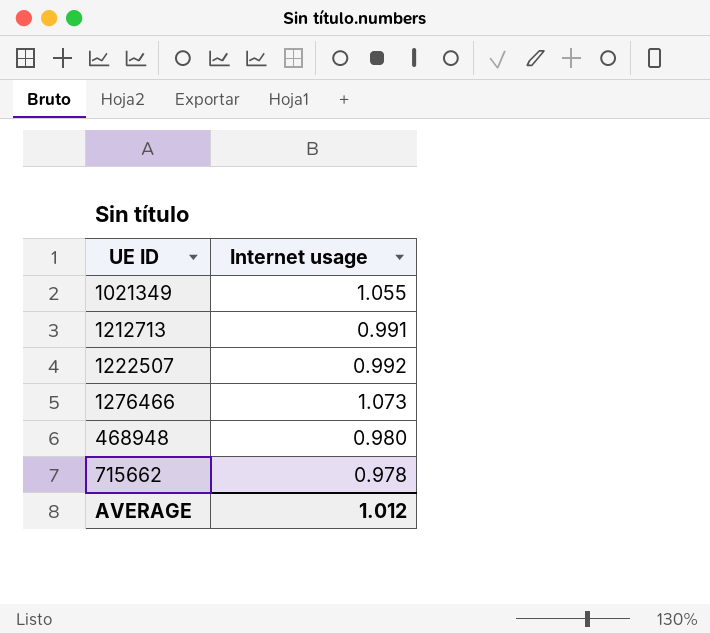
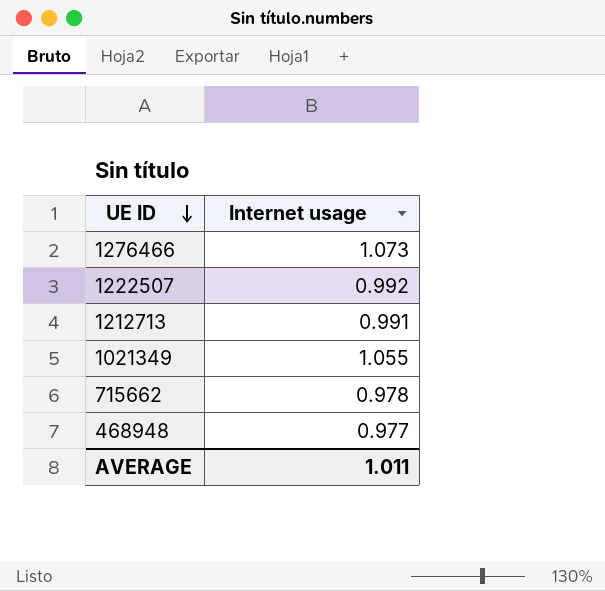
row order: none -> UE ID descending
468948 | Internet usage: 0.980 -> 0.977
AVERAGE | Internet usage: 1.012 -> 1.011

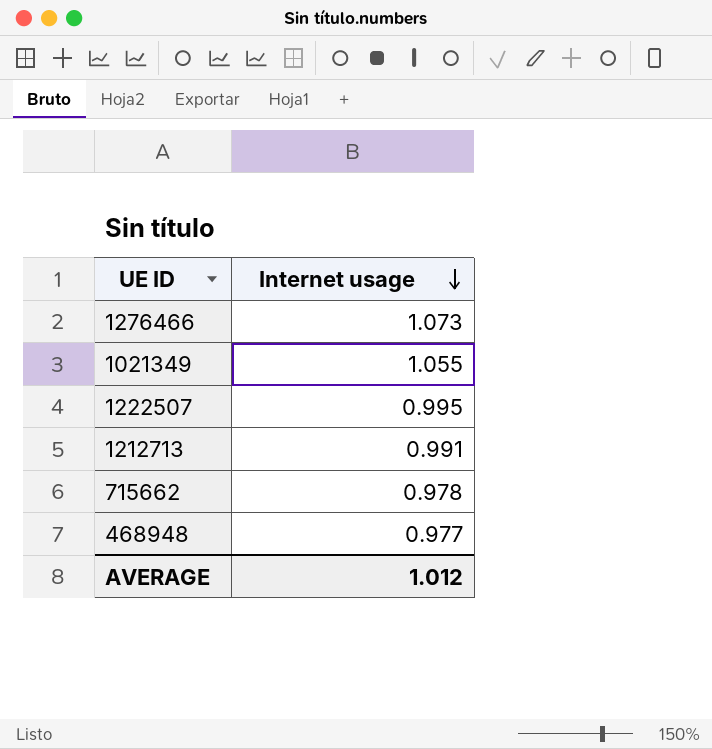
row order: UE ID descending -> Internet usage descending
1222507 | Internet usage: 0.992 -> 0.995
AVERAGE | Internet usage: 1.011 -> 1.012

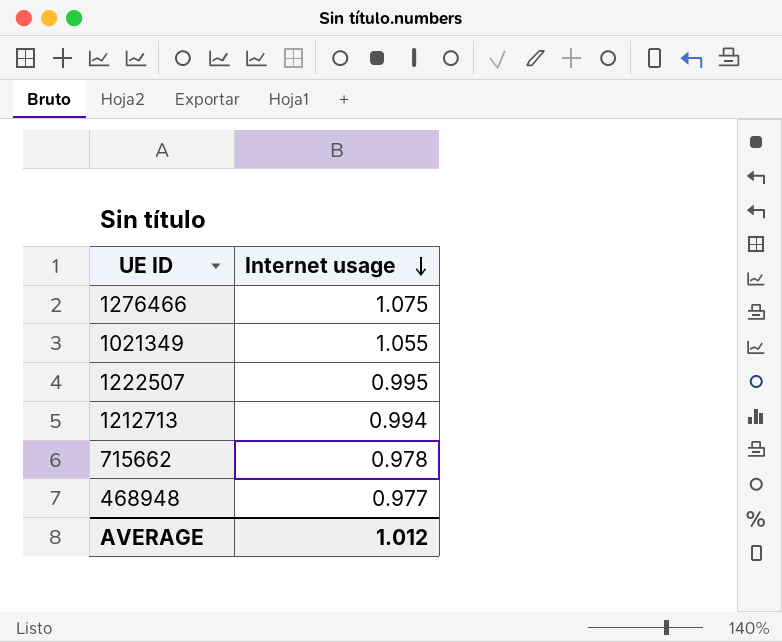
1276466 | Internet usage: 1.073 -> 1.075
1212713 | Internet usage: 0.991 -> 0.994

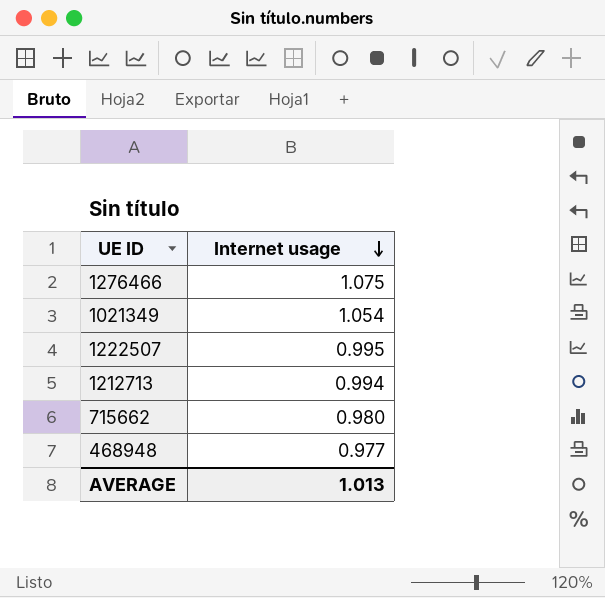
1021349 | Internet usage: 1.055 -> 1.054
715662 | Internet usage: 0.978 -> 0.980
AVERAGE | Internet usage: 1.012 -> 1.013

